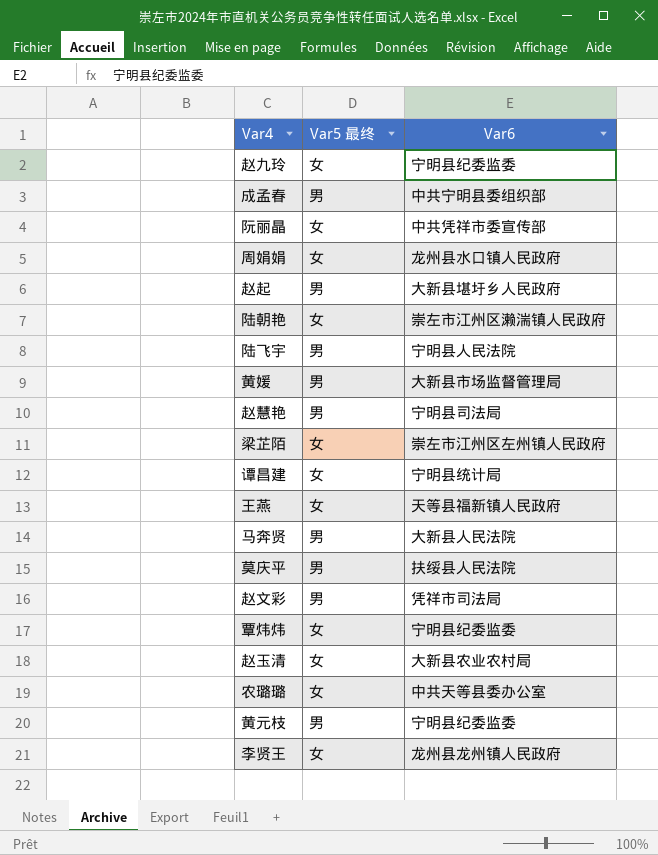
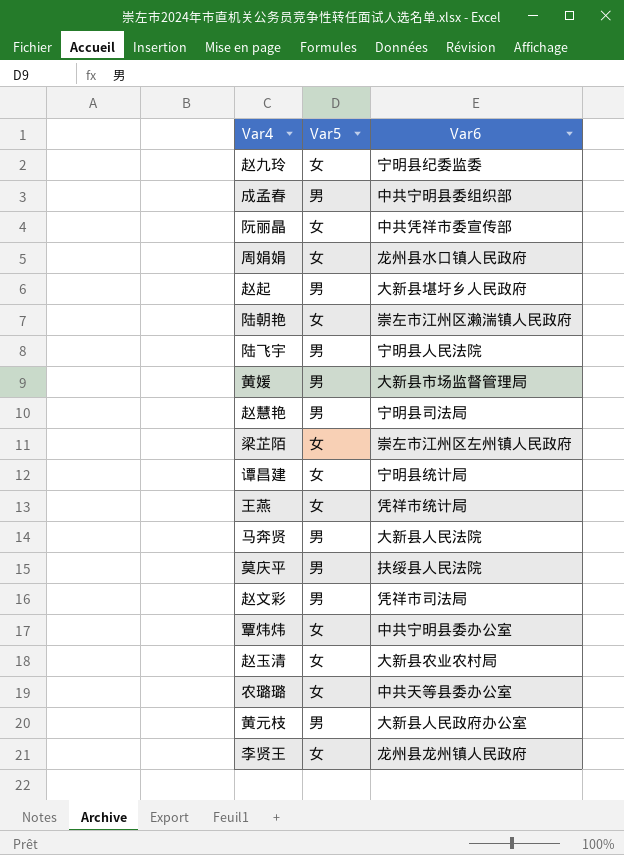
column name: Var5 最终 -> Var5
王燕 | Var6: 天等县福新镇人民政府 -> 凭祥市统计局
覃炜炜 | Var6: 宁明县纪委监委 -> 中共宁明县委办公室
黄元枝 | Var6: 宁明县纪委监委 -> 大新县人民政府办公室

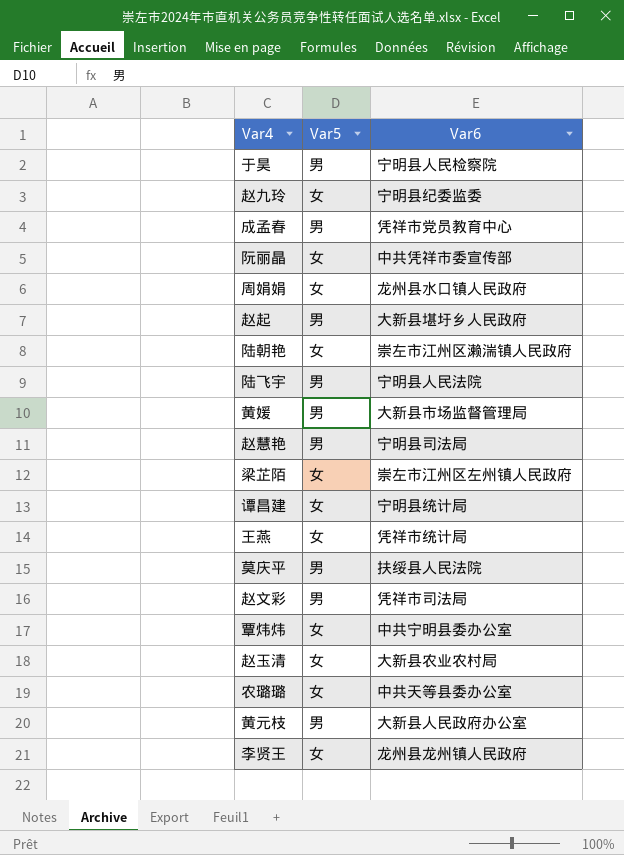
row 马奔贤: 男 | 大新县人民法院 -> none
row 于昊: none -> 男 | 宁明县人民检察院
成孟春 | Var6: 中共宁明县委组织部 -> 凭祥市党员教育中心

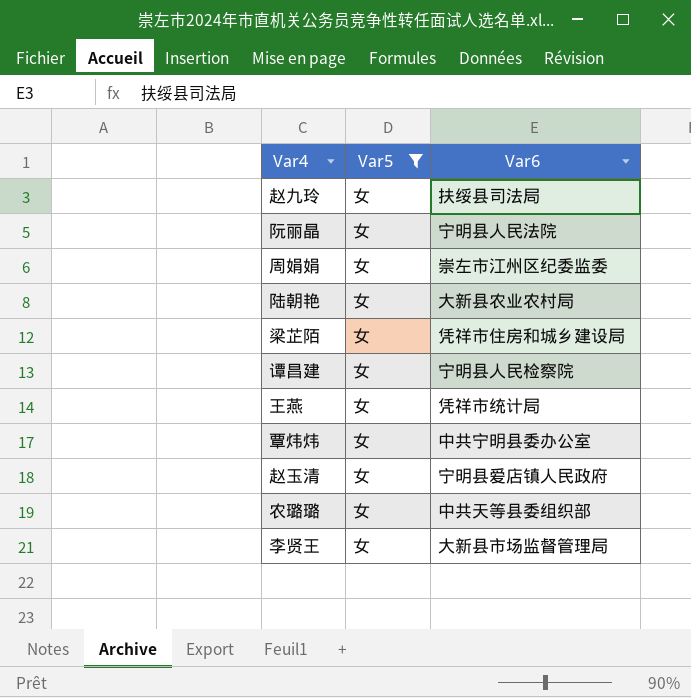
filter: none -> Var5 = 女
赵九玲 | Var6: 宁明县纪委监委 -> 扶绥县司法局
阮丽晶 | Var6: 中共凭祥市委宣传部 -> 宁明县人民法院
周娟娟 | Var6: 龙州县水口镇人民政府 -> 崇左市江州区纪委监委
陆朝艳 | Var6: 崇左市江州区濑湍镇人民政府 -> 大新县农业农村局
梁芷陌 | Var6: 崇左市江州区左州镇人民政府 -> 凭祥市住房和城乡建设局
谭昌建 | Var6: 宁明县统计局 -> 宁明县人民检察院
赵玉清 | Var6: 大新县农业农村局 -> 宁明县爱店镇人民政府
农璐璐 | Var6: 中共天等县委办公室 -> 中共天等县委组织部
李贤王 | Var6: 龙州县龙州镇人民政府 -> 大新县市场监督管理局

